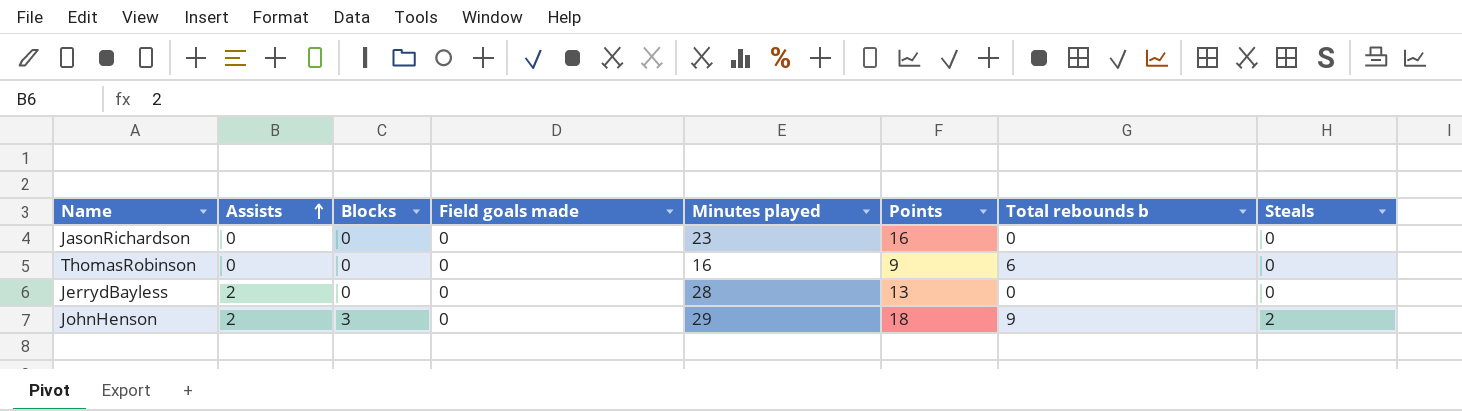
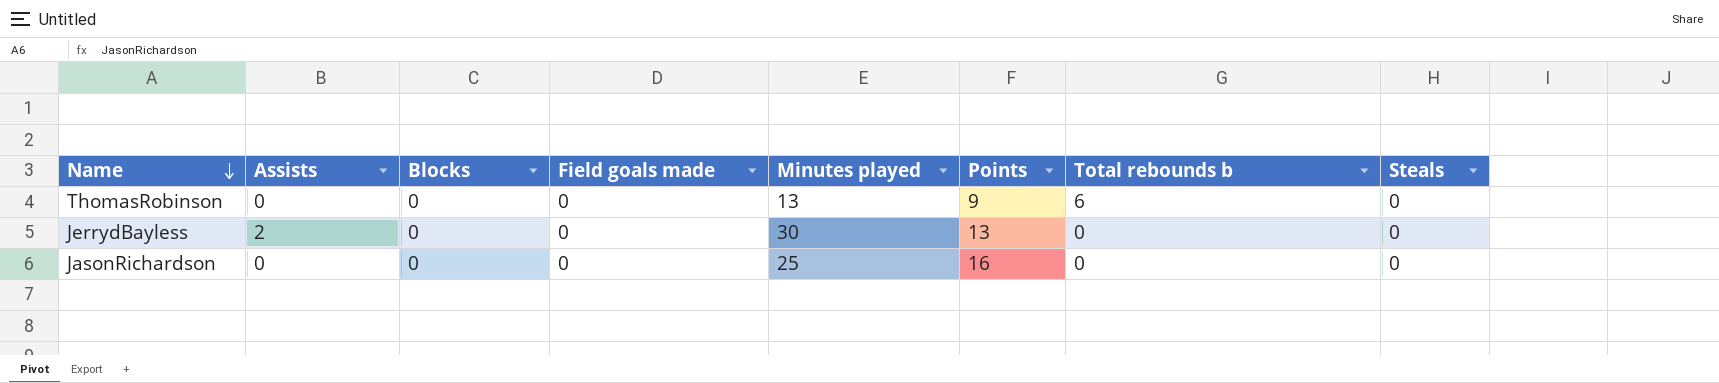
row order: Assists ascending -> Name descending
row JohnHenson: 2 | 3 | 0 | 29 | 18 | 9 | 2 -> none
ThomasRobinson | Minutes played: 16 -> 13
JerrydBayless | Minutes played: 28 -> 30
JasonRichardson | Minutes played: 23 -> 25

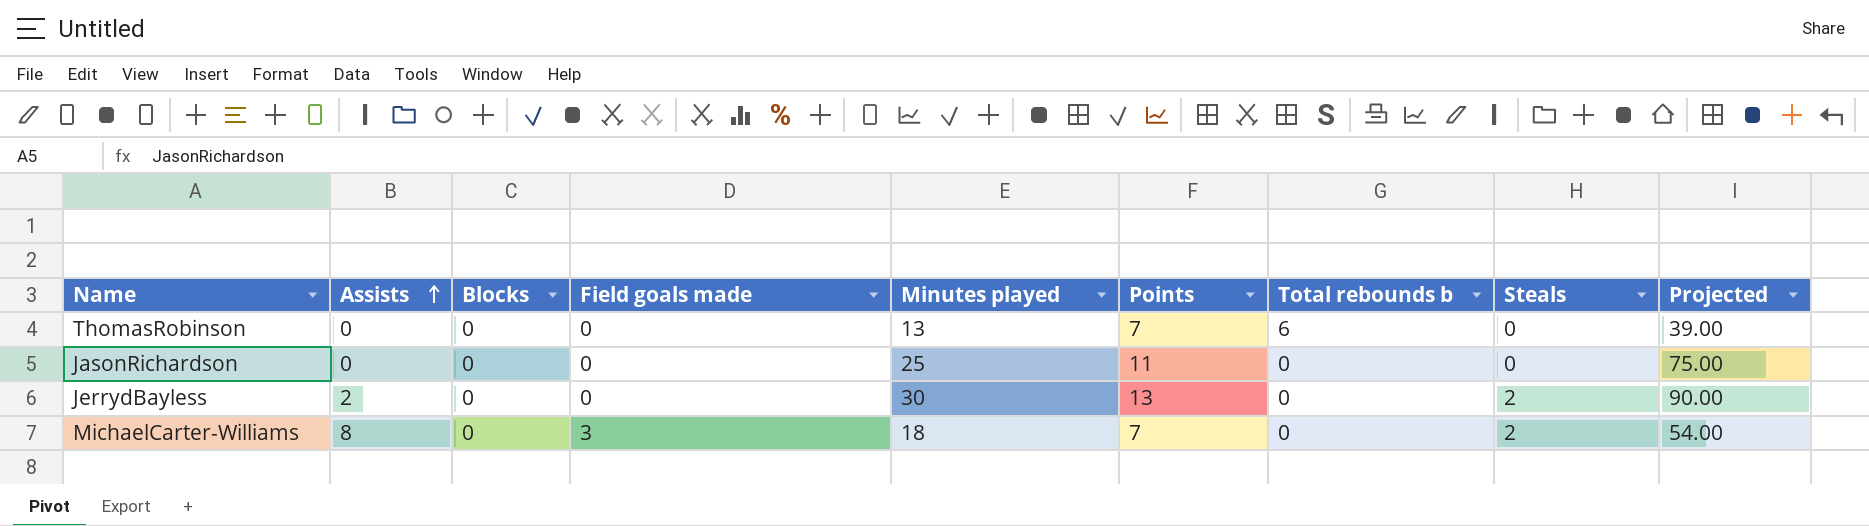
row order: Name descending -> Assists ascending
column Projected | formula: none -> [Minutes played] * 3
ThomasRobinson | Points: 9 -> 7
JasonRichardson | Points: 16 -> 11
JerrydBayless | Steals: 0 -> 2
row MichaelCarter-Williams: none -> 8 | 0 | 3 | 18 | 7 | 0 | 2 | 54.00

